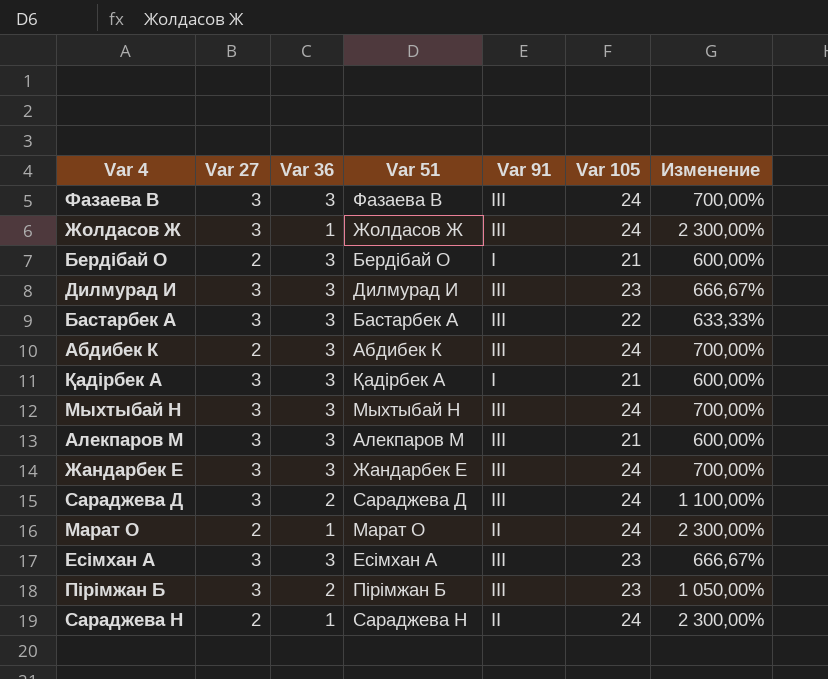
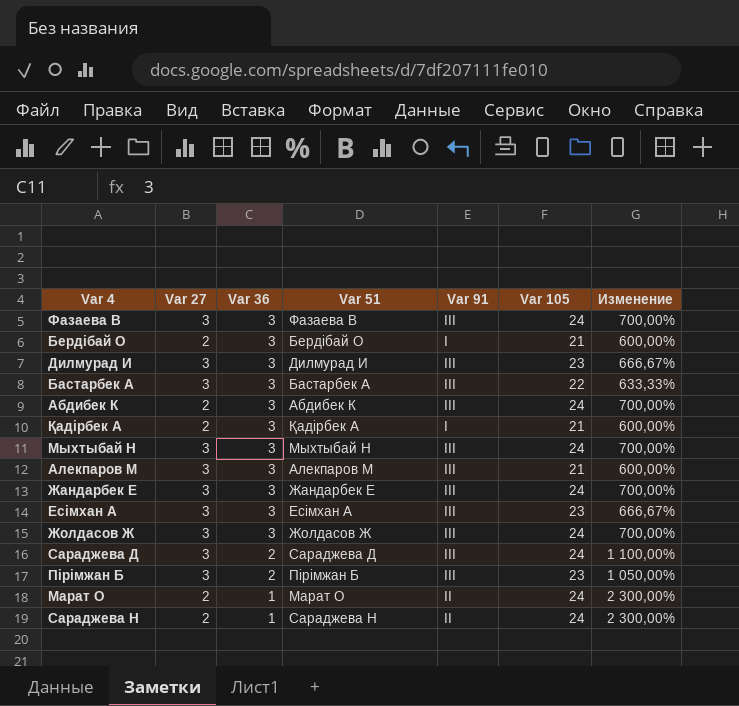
row order: none -> Var 36 descending
Қадірбек А | Var 27: 3 -> 2
Жолдасов Ж | Var 36: 1 -> 3
Жолдасов Ж | Изменение: 2 300,00% -> 700,00%

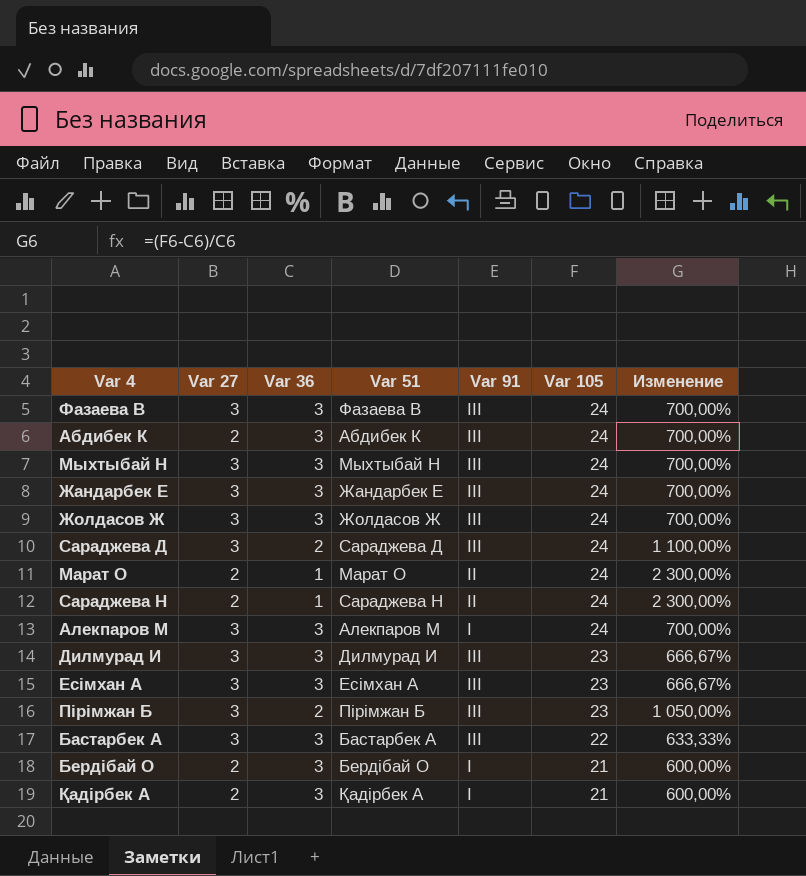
row order: Var 36 descending -> Var 105 descending
Алекпаров М | Var 91: ІІІ -> І
Алекпаров М | Var 105: 21 -> 24
Алекпаров М | Изменение: 600,00% -> 700,00%

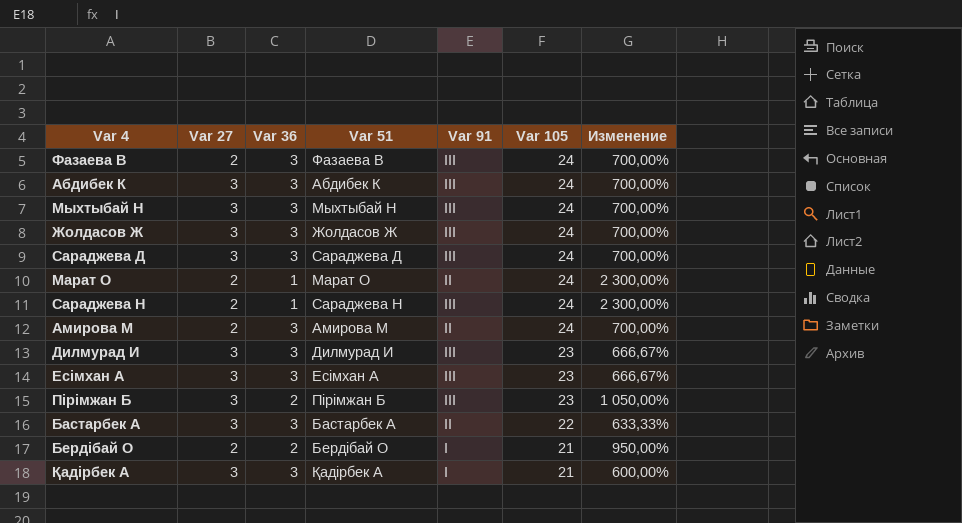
row Жандарбек Е: 3 | 3 | Жандарбек Е | ІІІ | 24 | 700,00% -> none
row Алекпаров М: 3 | 3 | Алекпаров М | І | 24 | 700,00% -> none
Фазаева В | Var 27: 3 -> 2
Абдибек К | Var 27: 2 -> 3
Сараджева Д | Var 36: 2 -> 3
Сараджева Д | Изменение: 1 100,00% -> 700,00%
Сараджева Н | Var 91: ІІ -> ІІІ
row Амирова М: none -> 2 | 3 | Амирова М | ІІ | 24 | 700,00%
Бастарбек А | Var 91: ІІІ -> ІІ
Бердібай О | Var 36: 3 -> 2
Бердібай О | Изменение: 600,00% -> 950,00%
Қадірбек А | Var 27: 2 -> 3

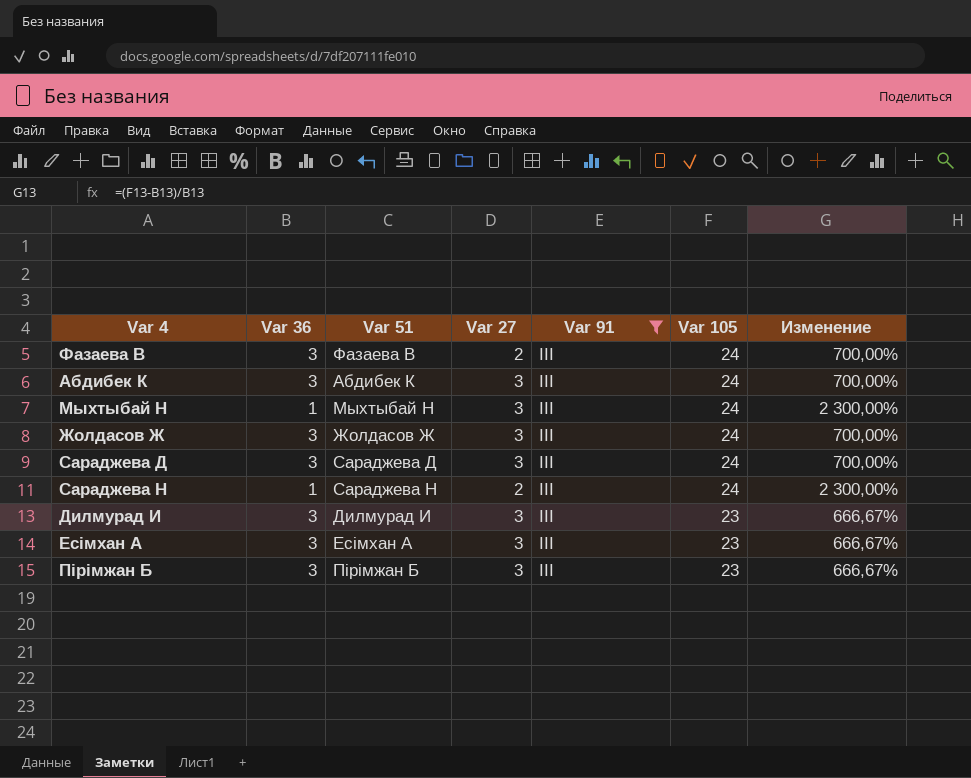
filter: none -> Var 91 = ІІІ
column Var 27 | position: 2 -> 4
Мыхтыбай Н | Var 36: 3 -> 1
Мыхтыбай Н | Изменение: 700,00% -> 2 300,00%
Пірімжан Б | Var 36: 2 -> 3
Пірімжан Б | Изменение: 1 050,00% -> 666,67%

